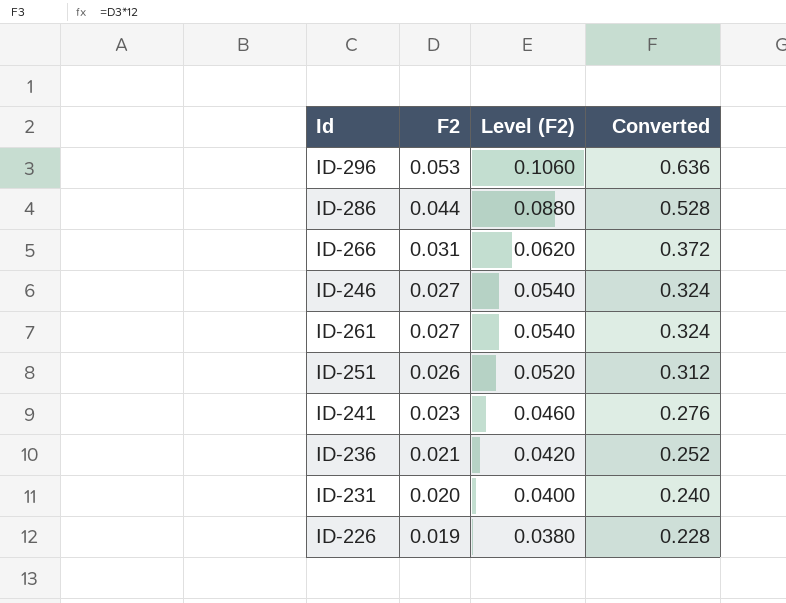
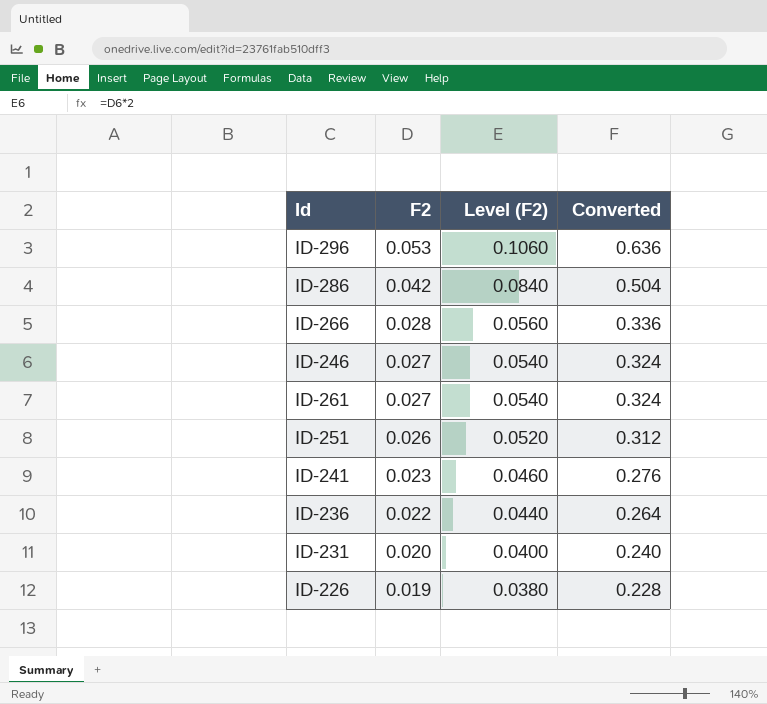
ID-286 | F2: 0.044 -> 0.042
ID-286 | Level (F2): 0.0880 -> 0.0840
ID-286 | Converted: 0.528 -> 0.504
ID-266 | F2: 0.031 -> 0.028
ID-266 | Level (F2): 0.0620 -> 0.0560
ID-266 | Converted: 0.372 -> 0.336
ID-236 | F2: 0.021 -> 0.022
ID-236 | Level (F2): 0.0420 -> 0.0440
ID-236 | Converted: 0.252 -> 0.264

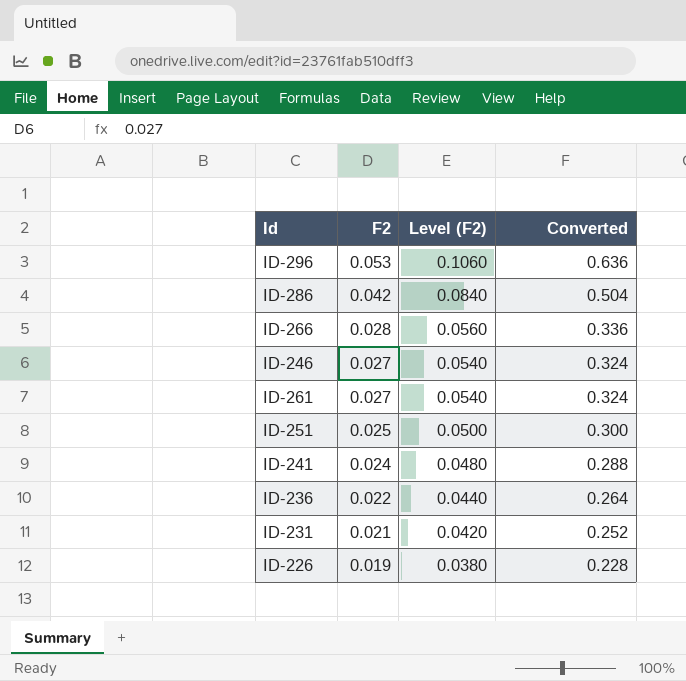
ID-251 | F2: 0.026 -> 0.025
ID-251 | Level (F2): 0.0520 -> 0.0500
ID-251 | Converted: 0.312 -> 0.300
ID-241 | F2: 0.023 -> 0.024
ID-241 | Level (F2): 0.0460 -> 0.0480
ID-241 | Converted: 0.276 -> 0.288
ID-231 | F2: 0.020 -> 0.021
ID-231 | Level (F2): 0.0400 -> 0.0420
ID-231 | Converted: 0.240 -> 0.252

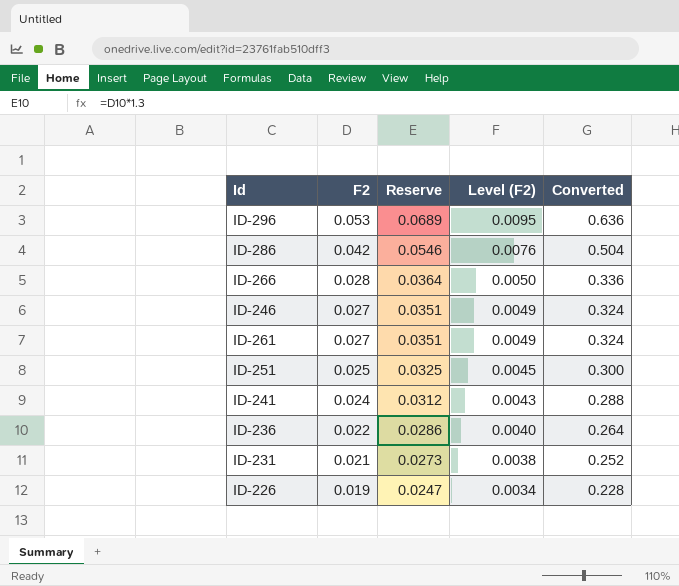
column Reserve | formula: none -> [F2] * 1.3
column Level (F2) | formula: [F2] * 2 -> [F2] * 0.18

